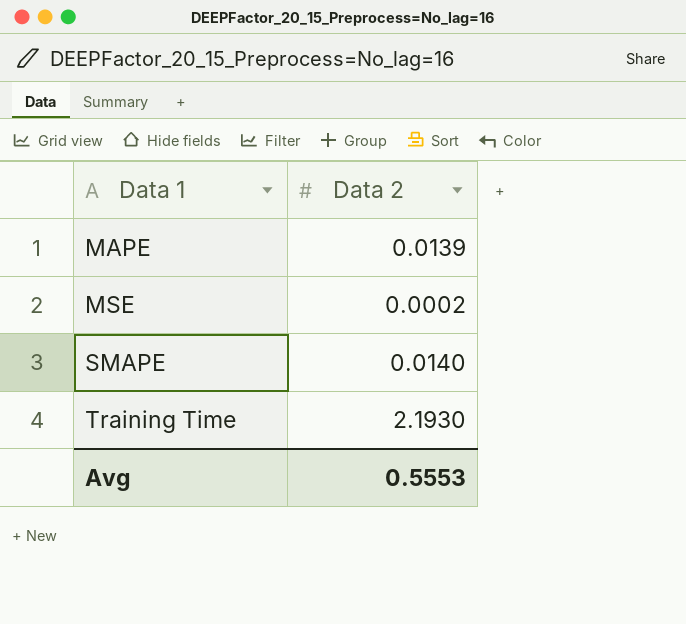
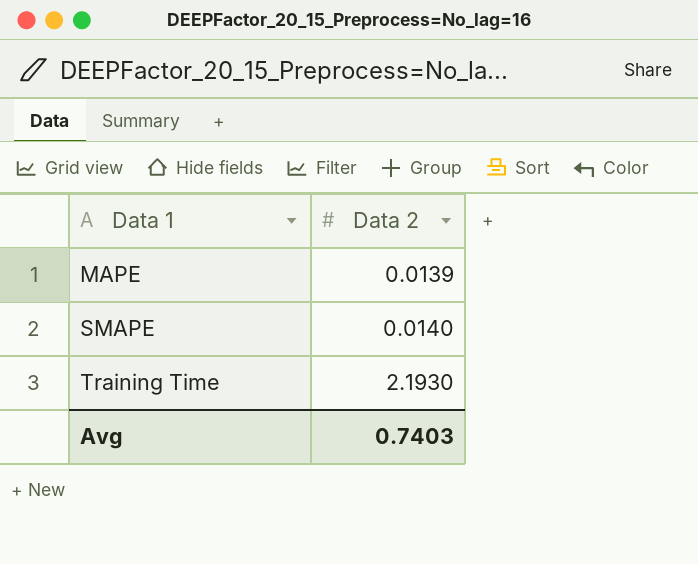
row MSE: 0.0002 -> none
Avg | Data 2: 0.5553 -> 0.7403

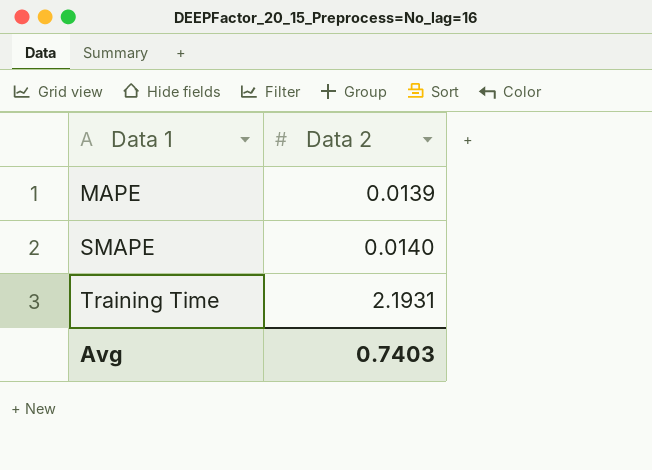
Training Time | Data 2: 2.1930 -> 2.1931

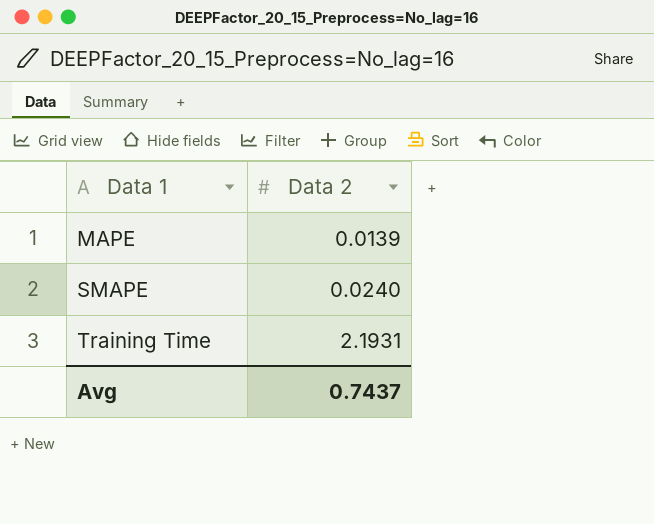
SMAPE | Data 2: 0.0140 -> 0.0240
Avg | Data 2: 0.7403 -> 0.7437

